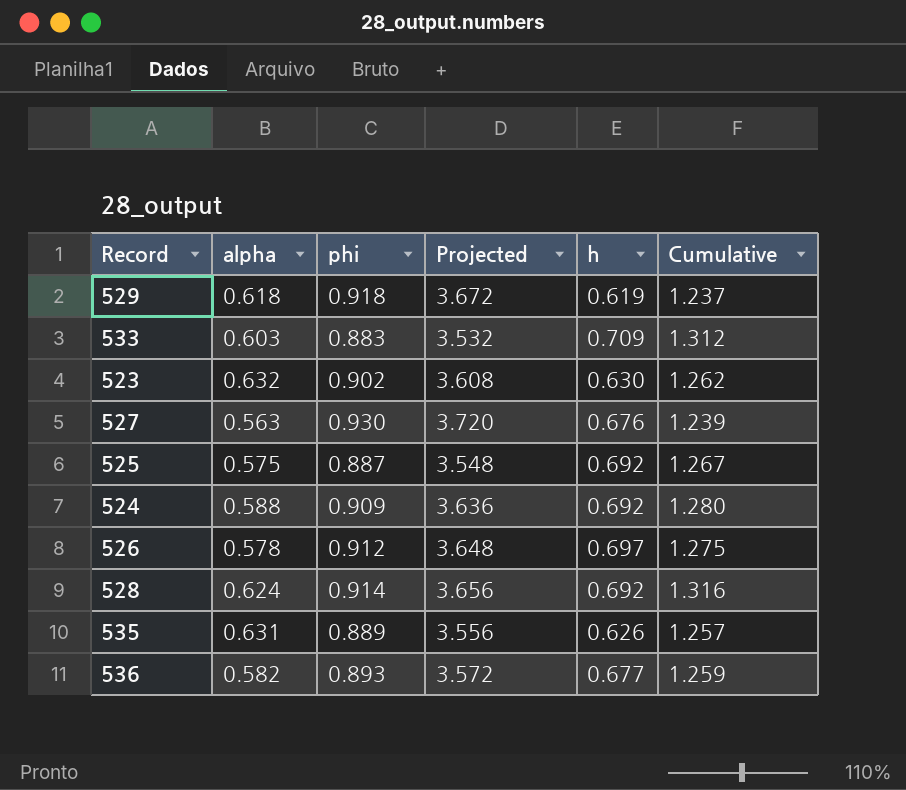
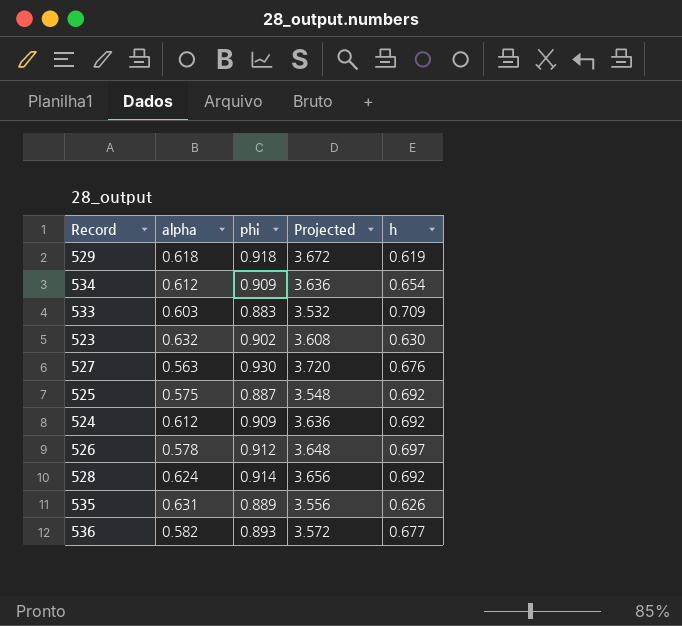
column Cumulative | formula: [alpha] + [h] -> none
row 534: none -> 0.612 | 0.909 | 3.636 | 0.654
524 | alpha: 0.588 -> 0.612

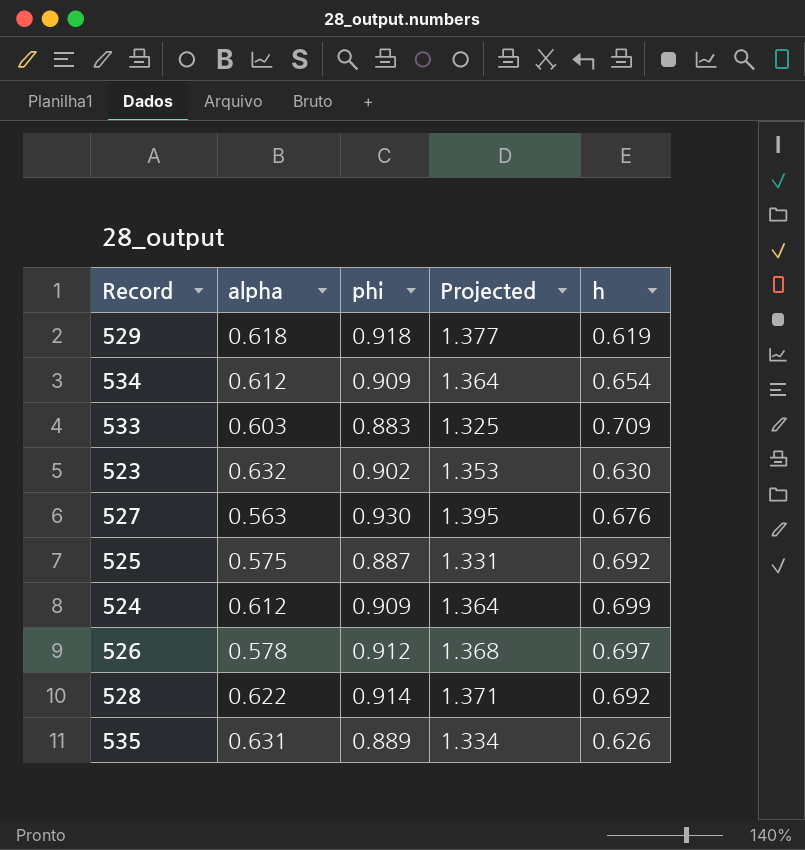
column Projected | formula: [phi] * 4 -> [phi] * 1.5
row 536: 0.582 | 0.893 | 3.572 | 0.677 -> none
524 | h: 0.692 -> 0.699
528 | alpha: 0.624 -> 0.622

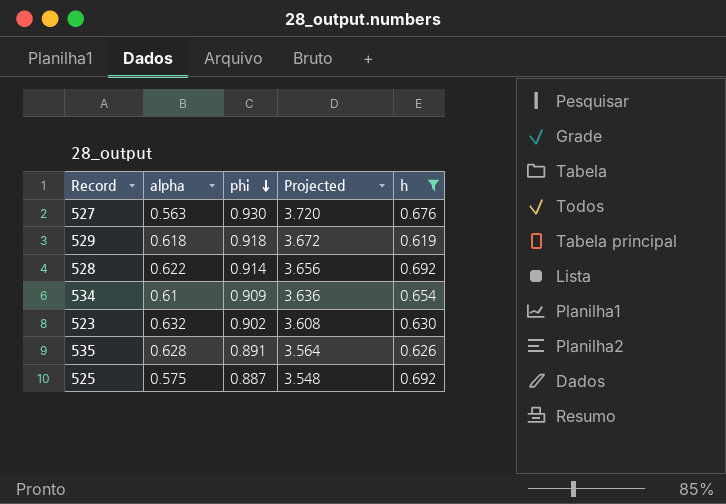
filter: none -> h <= 0.692
row order: none -> phi descending
column Projected | formula: [phi] * 1.5 -> [phi] * 4
534 | alpha: 0.612 -> 0.61
535 | alpha: 0.631 -> 0.628
535 | phi: 0.889 -> 0.891

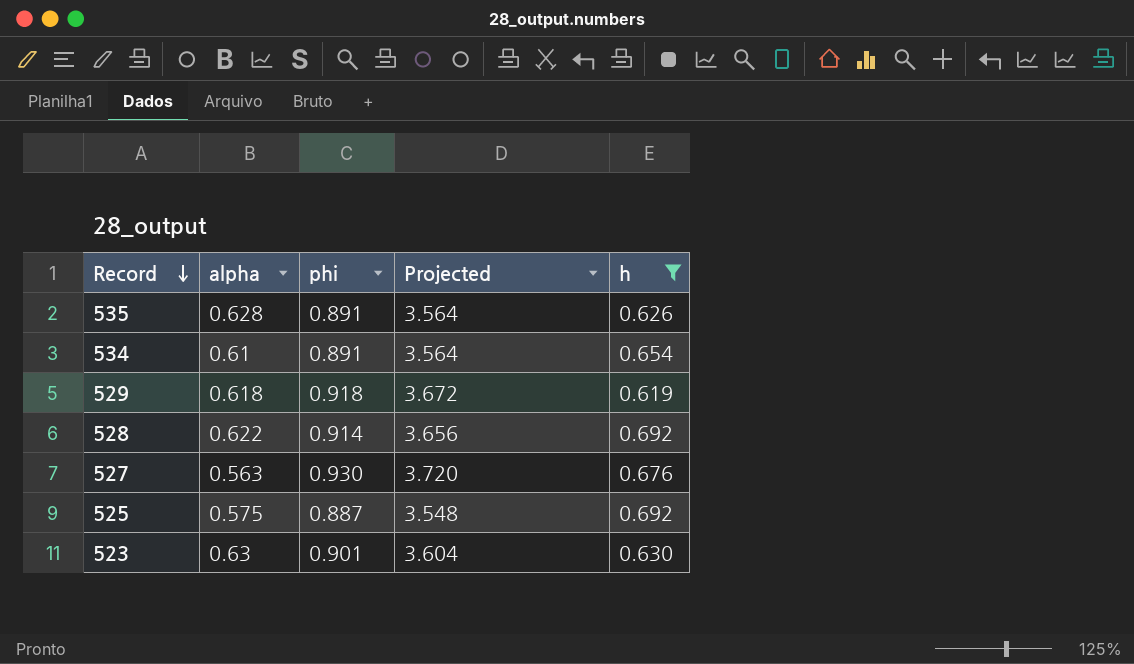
row order: phi descending -> Record descending
534 | phi: 0.909 -> 0.891
534 | Projected: 3.636 -> 3.564
523 | alpha: 0.632 -> 0.63
523 | phi: 0.902 -> 0.901
523 | Projected: 3.608 -> 3.604

